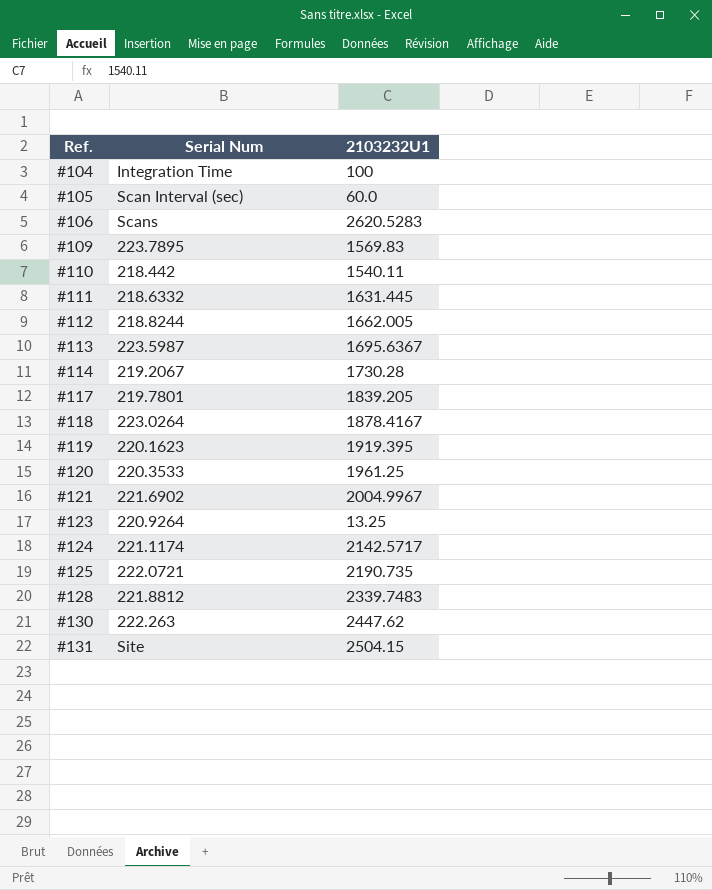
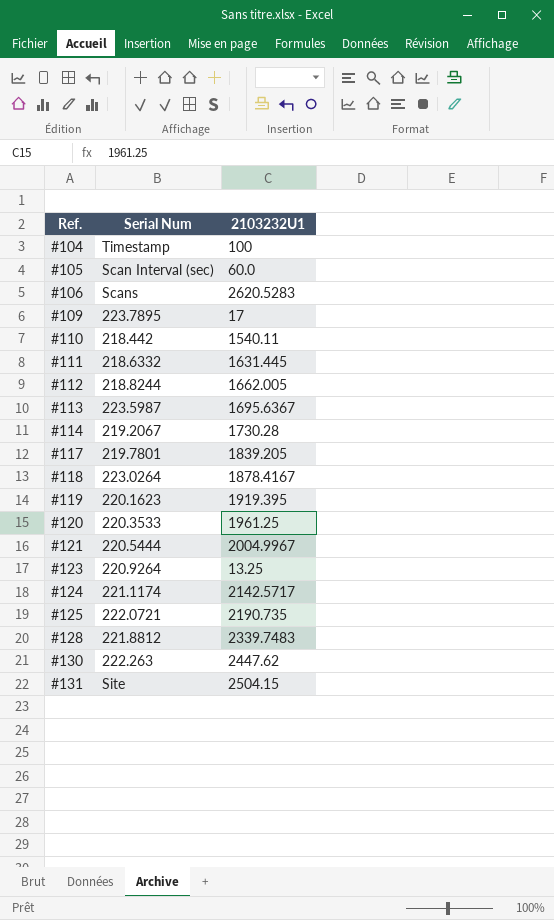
#104 | Serial Num: Integration Time -> Timestamp
#109 | 2103232U1: 1569.83 -> 17
#121 | Serial Num: 221.6902 -> 220.5444

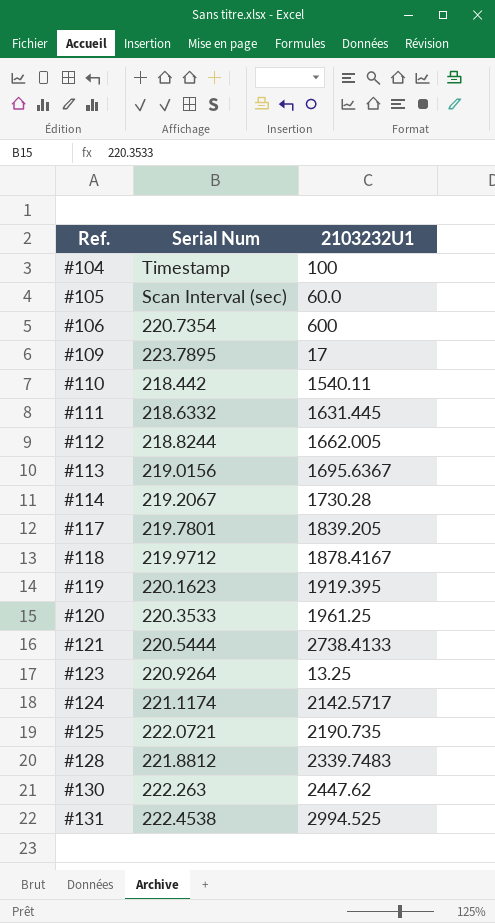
#106 | Serial Num: Scans -> 220.7354
#106 | 2103232U1: 2620.5283 -> 600
#113 | Serial Num: 223.5987 -> 219.0156
#118 | Serial Num: 223.0264 -> 219.9712
#121 | 2103232U1: 2004.9967 -> 2738.4133
#131 | Serial Num: Site -> 222.4538
#131 | 2103232U1: 2504.15 -> 2994.525

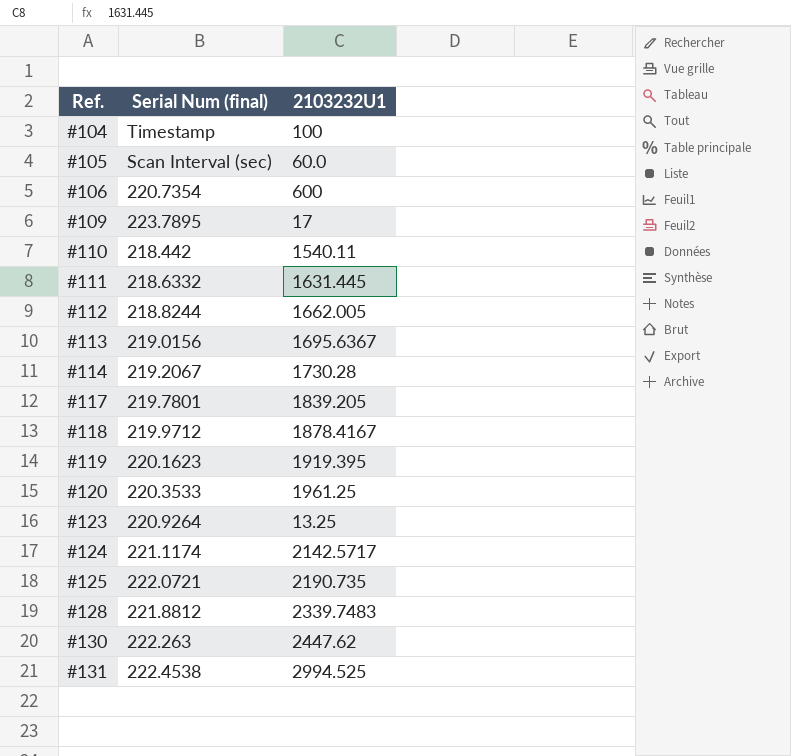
column name: Serial Num -> Serial Num (final)
row #121: 220.5444 | 2738.4133 -> none

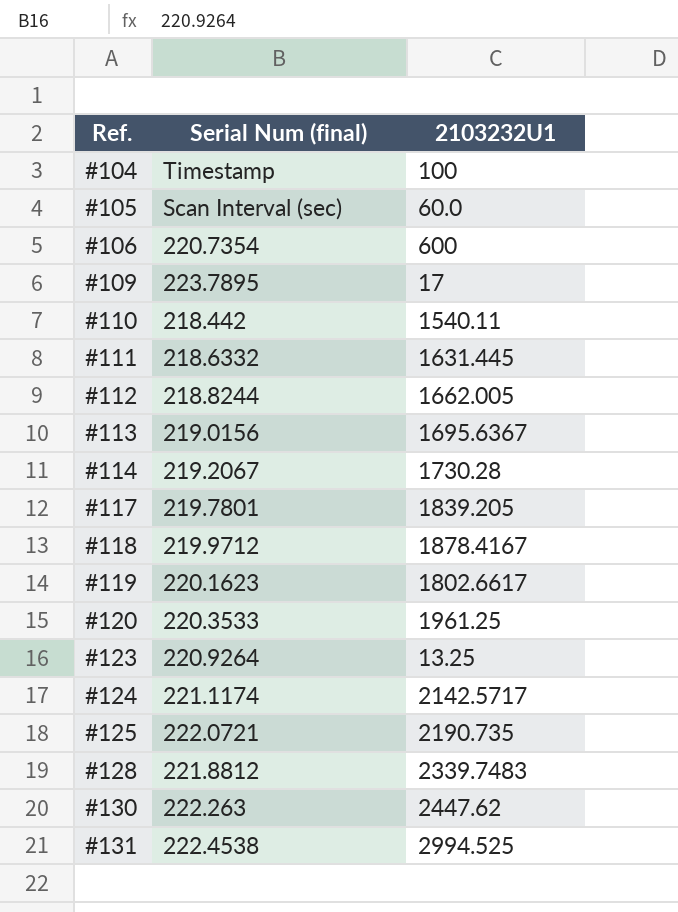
#119 | 2103232U1: 1919.395 -> 1802.6617

